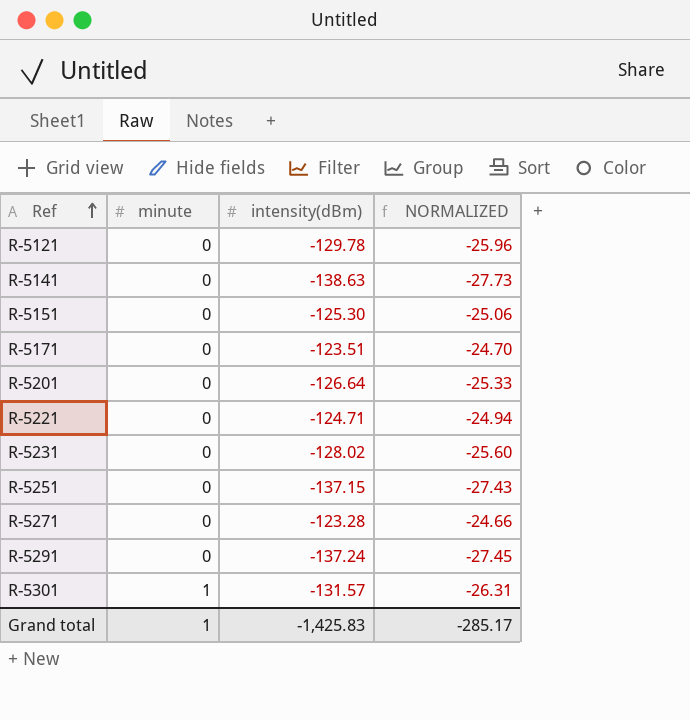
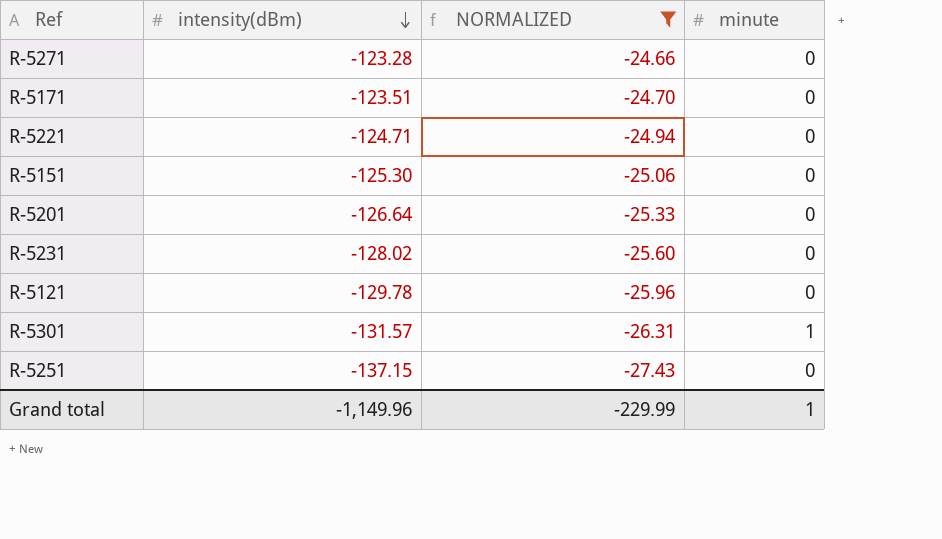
filter: none -> NORMALIZED >= -27.43
row order: Ref ascending -> intensity(dBm) descending
column minute | position: 2 -> 4
Grand total | intensity(dBm): -1,425.83 -> -1,149.96
Grand total | NORMALIZED: -285.17 -> -229.99

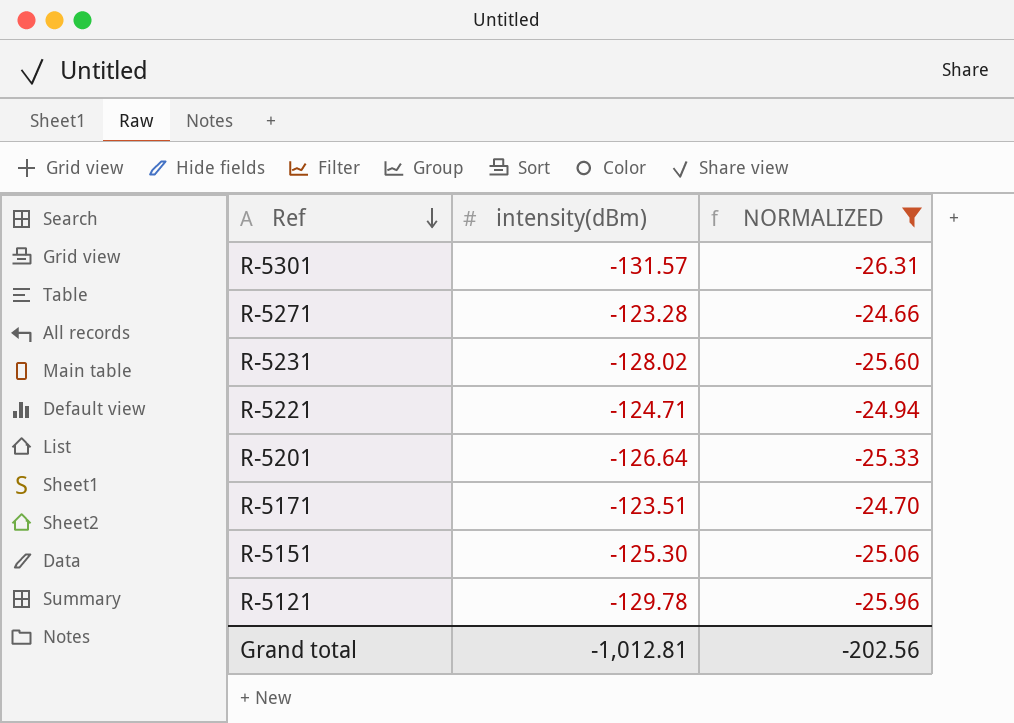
row order: intensity(dBm) descending -> Ref descending
column minute | position: 4 -> none
row R-5251: -137.15 | -27.43 | 0 -> none
Grand total | intensity(dBm): -1,149.96 -> -1,012.81
Grand total | NORMALIZED: -229.99 -> -202.56

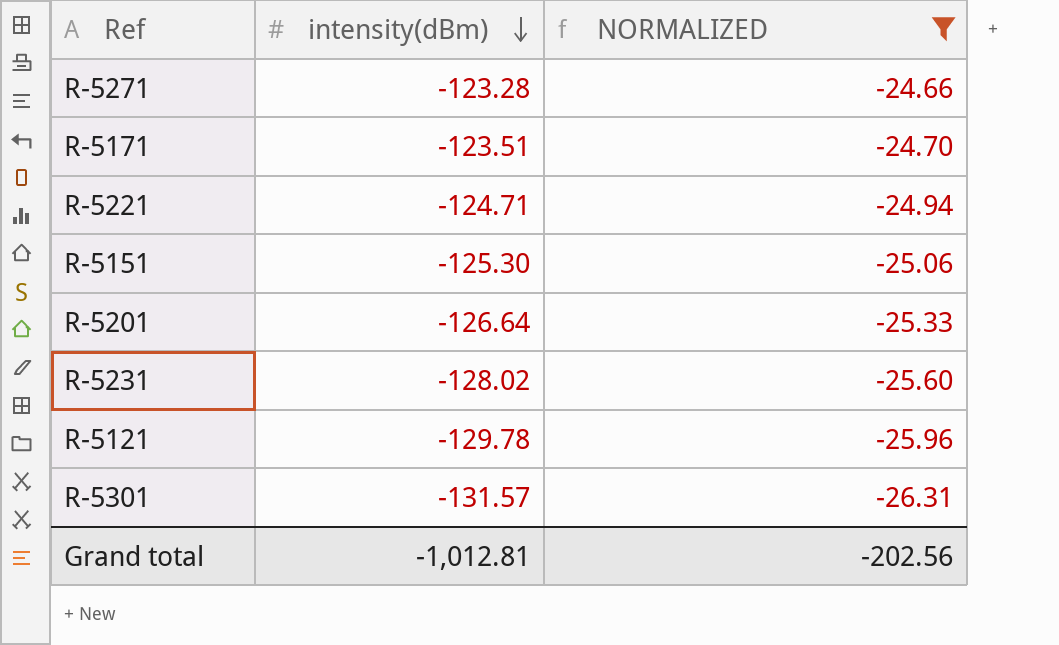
row order: Ref descending -> intensity(dBm) descending

